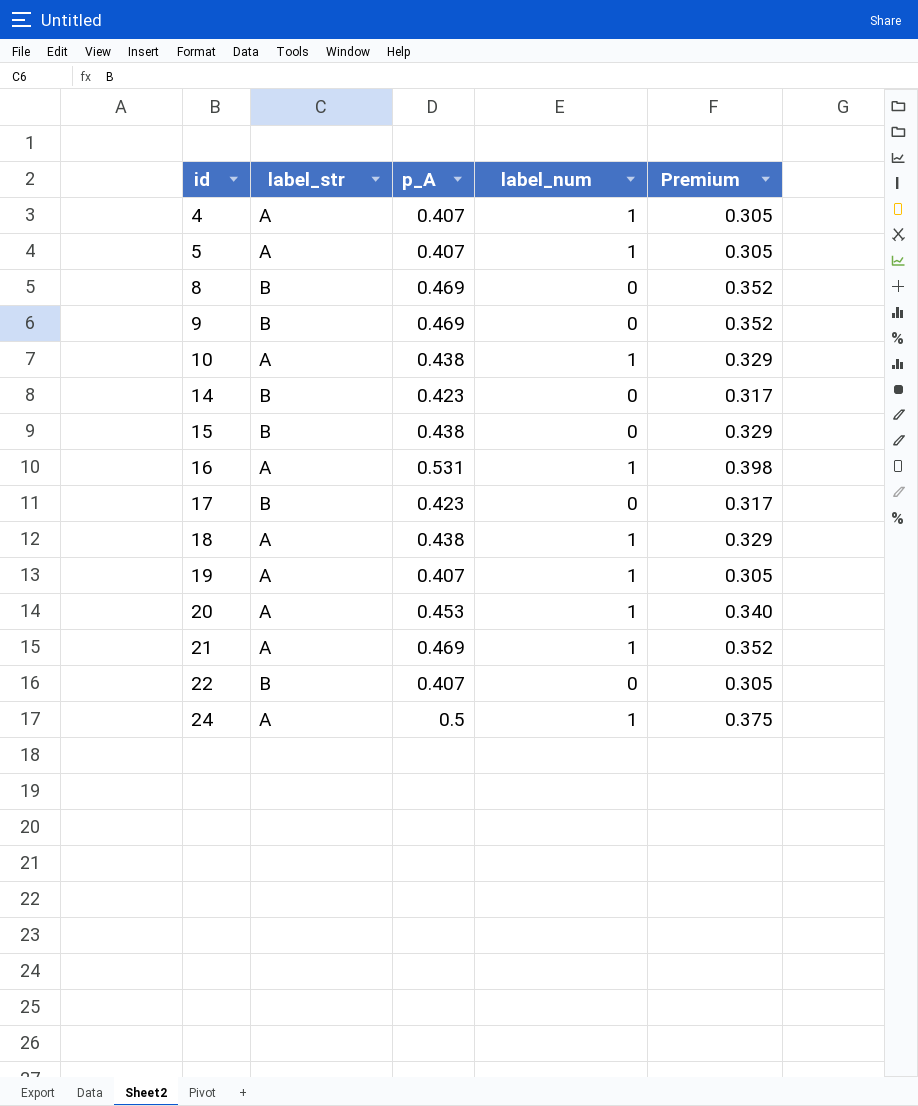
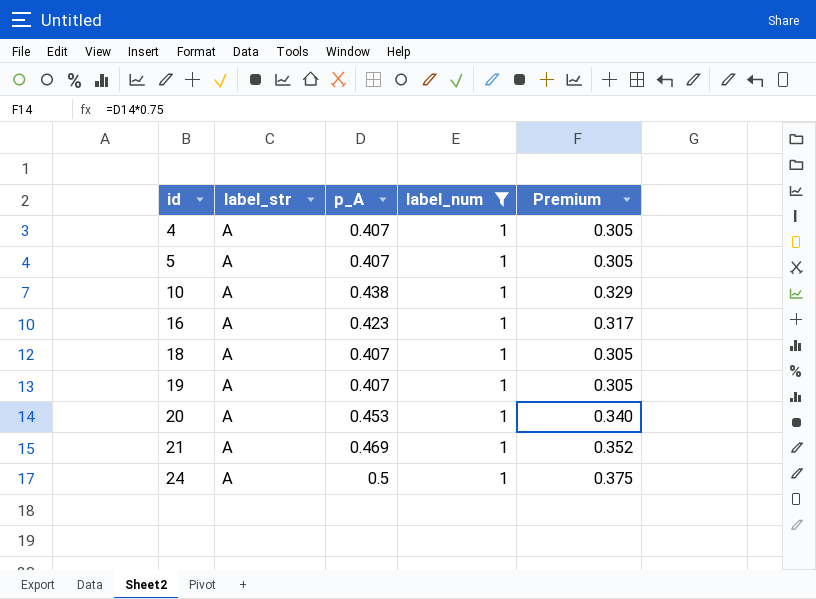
filter: none -> label_num = 1
16 | p_A: 0.531 -> 0.423
16 | Premium: 0.398 -> 0.317
18 | p_A: 0.438 -> 0.407
18 | Premium: 0.329 -> 0.305

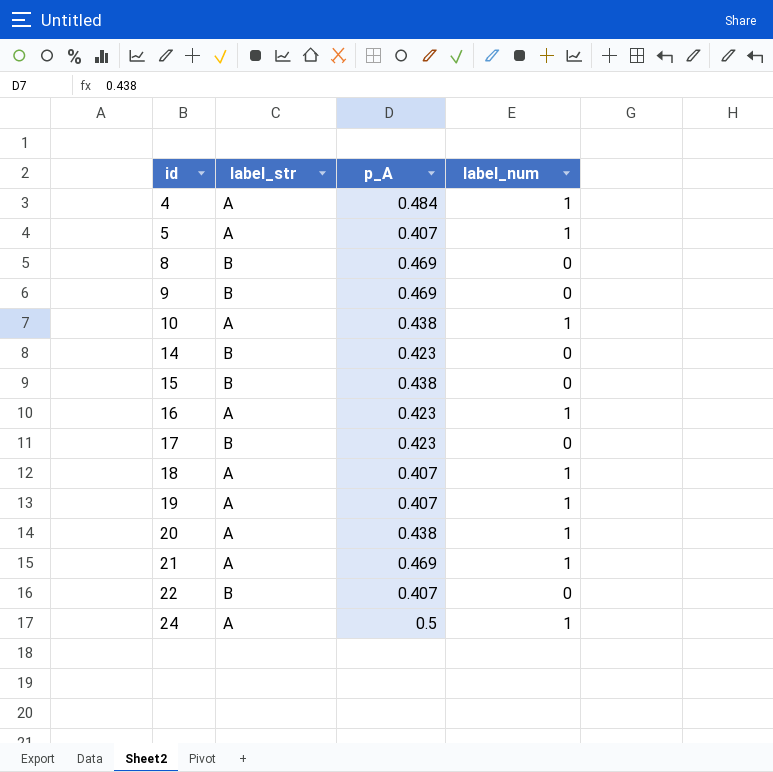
filter: label_num = 1 -> none
column Premium | formula: [p_A] * 0.75 -> none
4 | p_A: 0.407 -> 0.484
20 | p_A: 0.453 -> 0.438

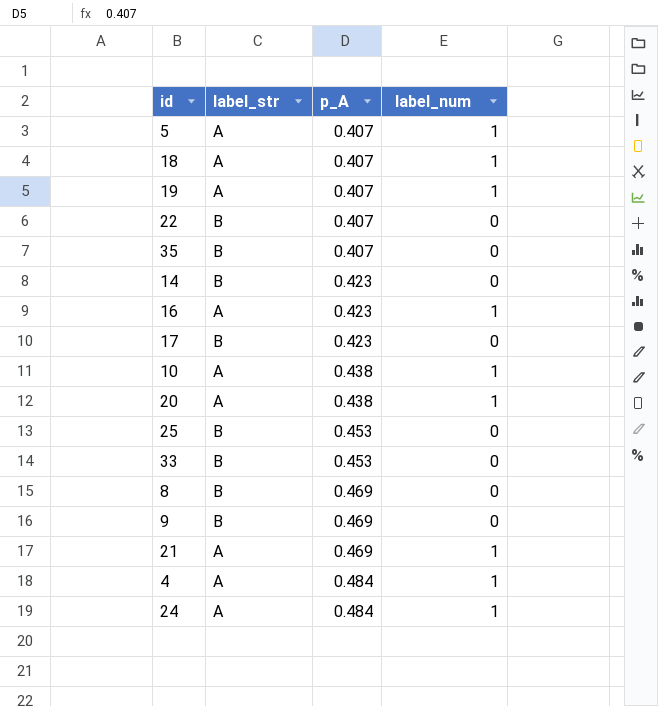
row order: id ascending -> p_A ascending
row 15: B | 0.438 | 0 -> none
row 35: none -> B | 0.407 | 0
row 25: none -> B | 0.453 | 0
row 33: none -> B | 0.453 | 0
24 | p_A: 0.5 -> 0.484

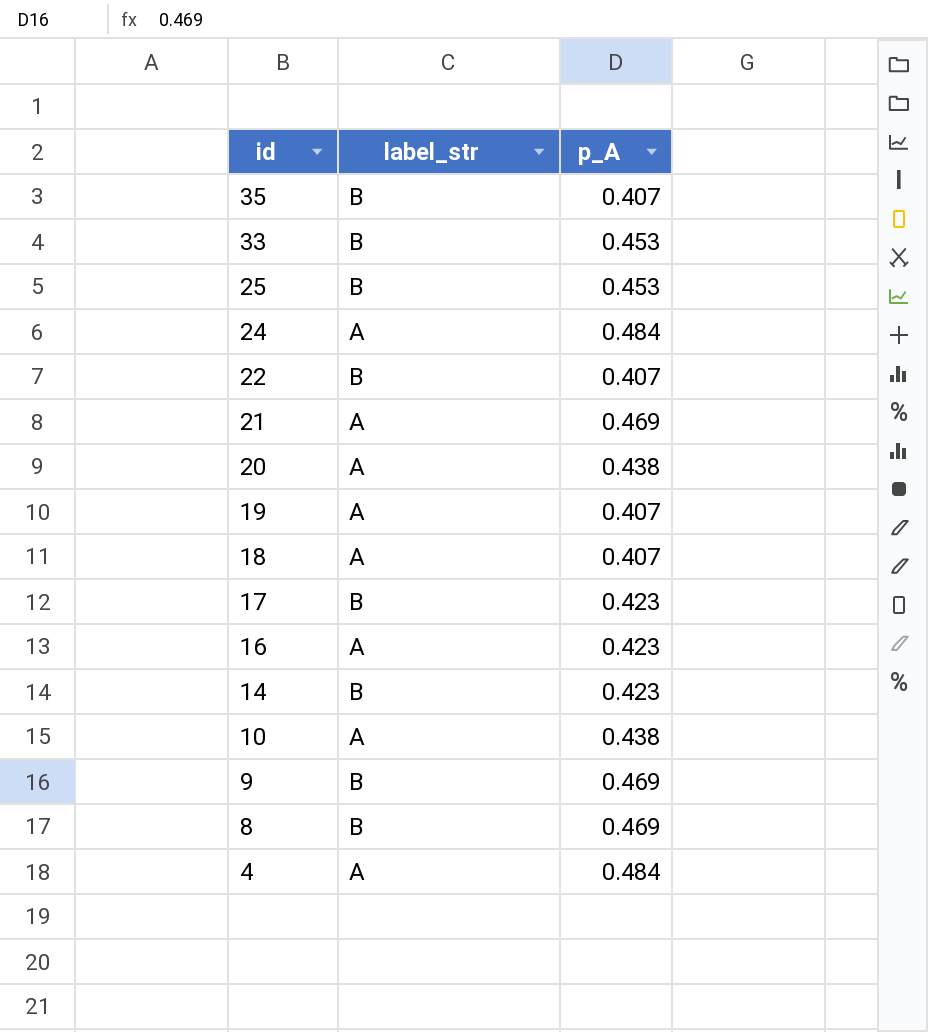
row order: p_A ascending -> id descending
column label_num | position: 4 -> none
row 5: A | 0.407 | 1 -> none

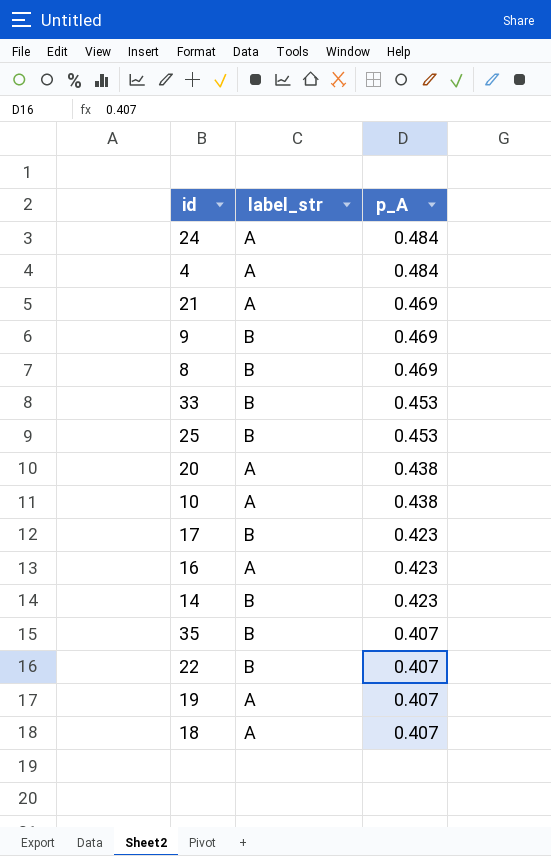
row order: id descending -> p_A descending

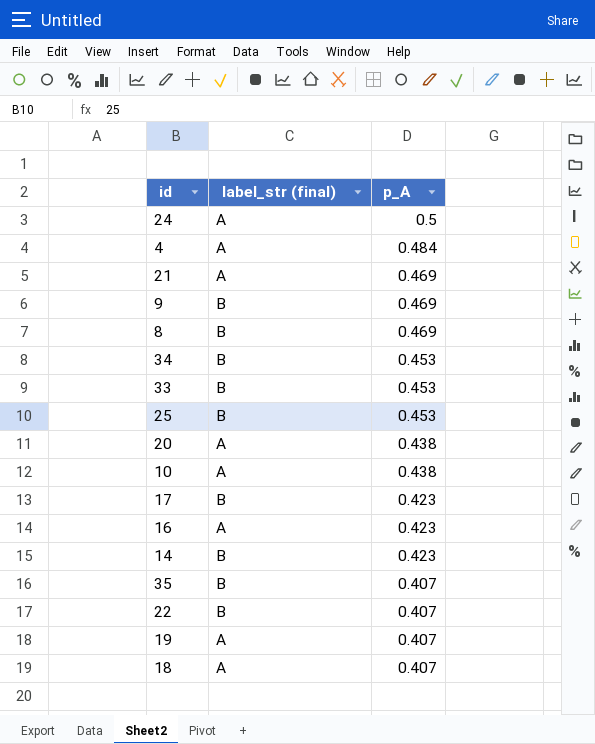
column name: label_str -> label_str (final)
24 | p_A: 0.484 -> 0.5
row 34: none -> B | 0.453

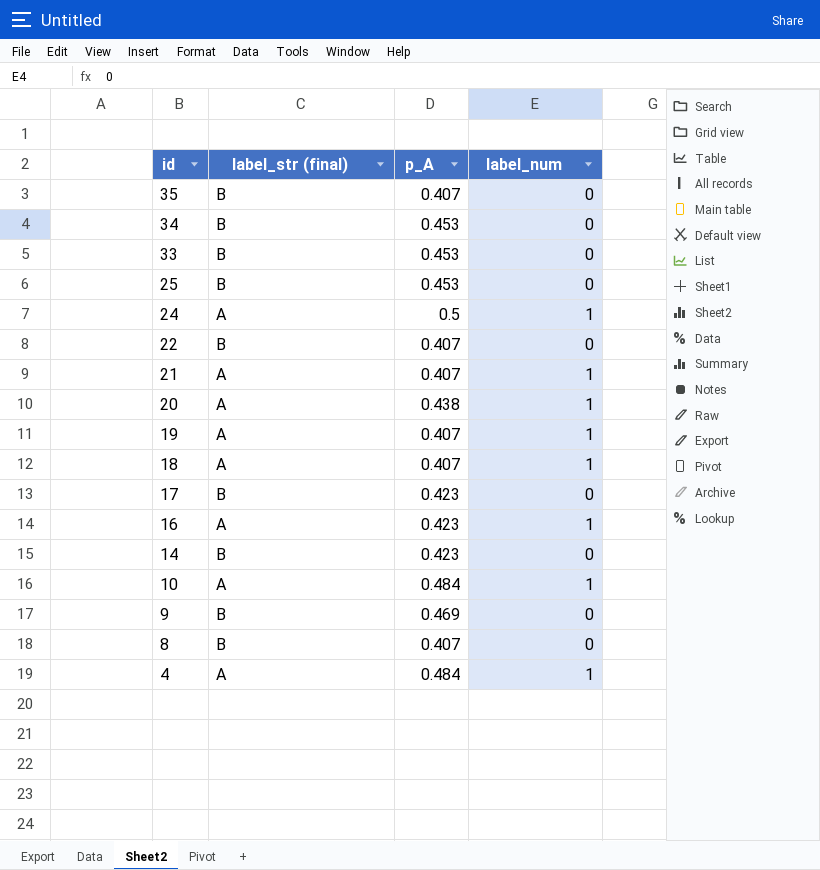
row order: p_A descending -> id descending
column label_num | position: none -> 4
21 | p_A: 0.469 -> 0.407
10 | p_A: 0.438 -> 0.484
8 | p_A: 0.469 -> 0.407

